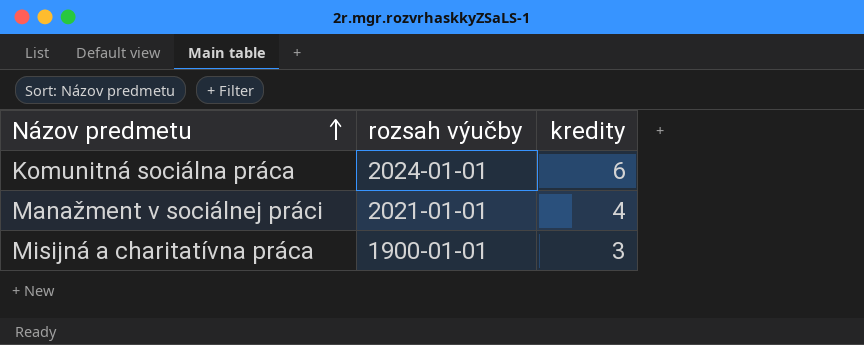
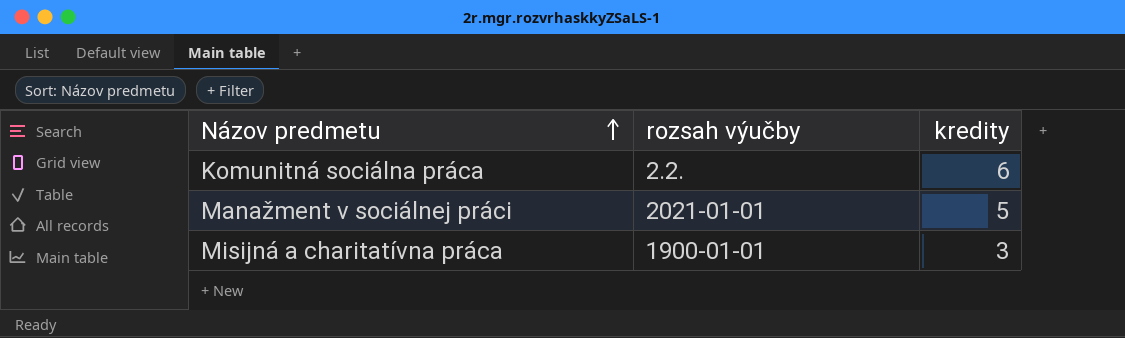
Komunitná sociálna práca | rozsah výučby: 2024-01-01 -> 2.2.
Manažment v sociálnej práci | kredity: 4 -> 5

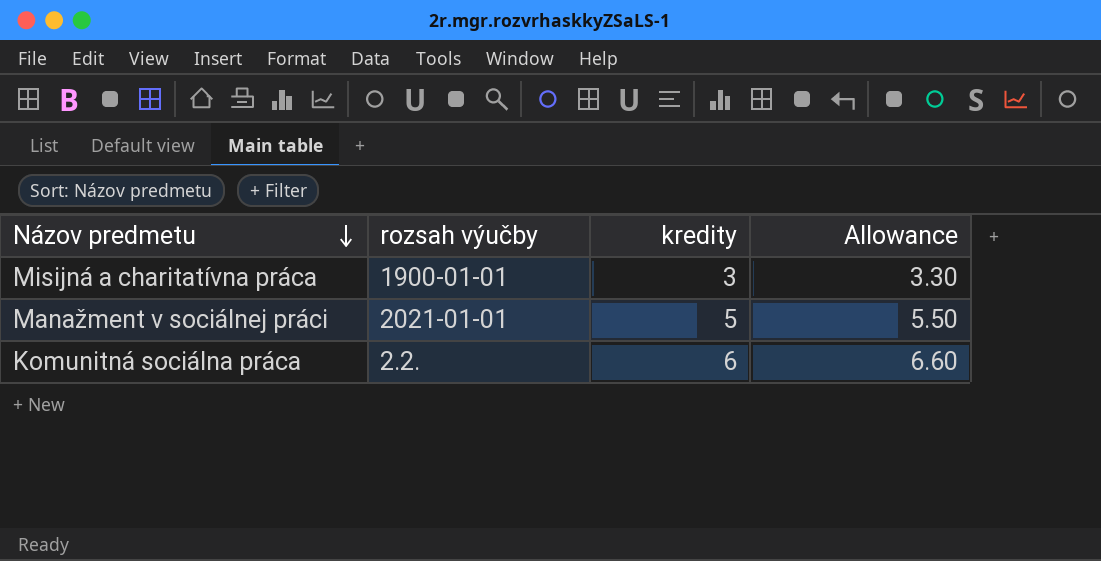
row order: Názov predmetu ascending -> Názov predmetu descending
column Allowance | formula: none -> [kredity] * 1.1

